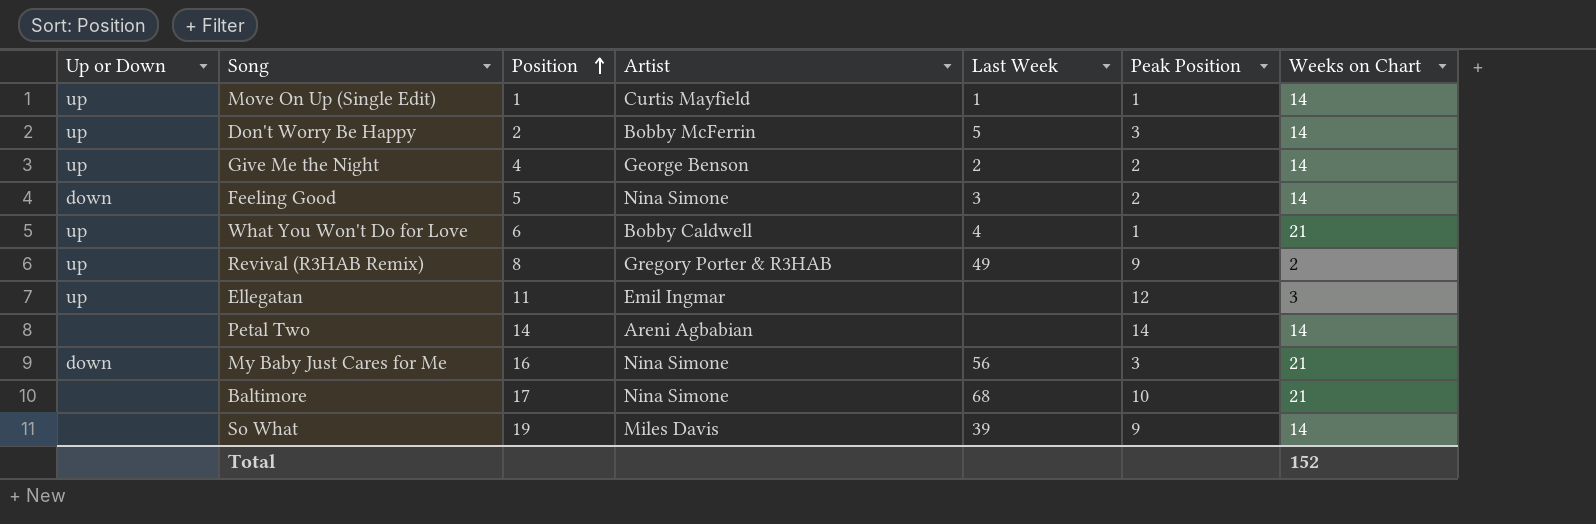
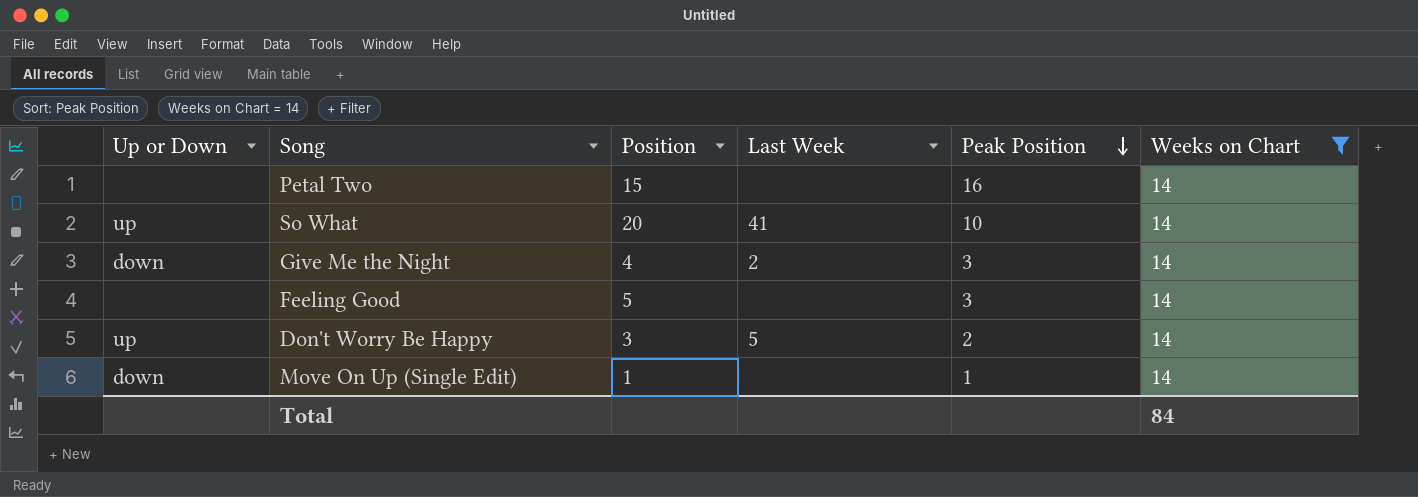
filter: none -> Weeks on Chart = 14
row order: Position ascending -> Peak Position descending
column Artist | position: 4 -> none
Petal Two | Position: 14 -> 15
Petal Two | Peak Position: 14 -> 16
So What | Up or Down: none -> up
So What | Position: 19 -> 20
So What | Last Week: 39 -> 41
So What | Peak Position: 9 -> 10
Give Me the Night | Up or Down: up -> down
Give Me the Night | Peak Position: 2 -> 3
Feeling Good | Up or Down: down -> none
Feeling Good | Last Week: 3 -> none
Feeling Good | Peak Position: 2 -> 3
Don't Worry Be Happy | Position: 2 -> 3
Don't Worry Be Happy | Peak Position: 3 -> 2
Move On Up (Single Edit) | Up or Down: up -> down
Move On Up (Single Edit) | Last Week: 1 -> none
Total | Weeks on Chart: 152 -> 84

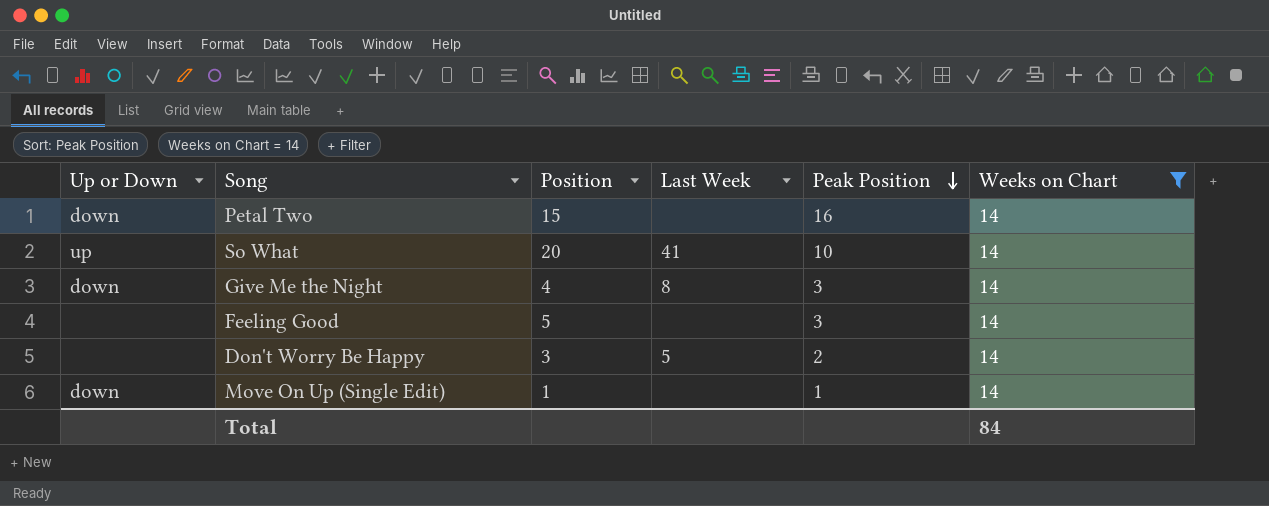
Petal Two | Up or Down: none -> down
Give Me the Night | Last Week: 2 -> 8
Don't Worry Be Happy | Up or Down: up -> none

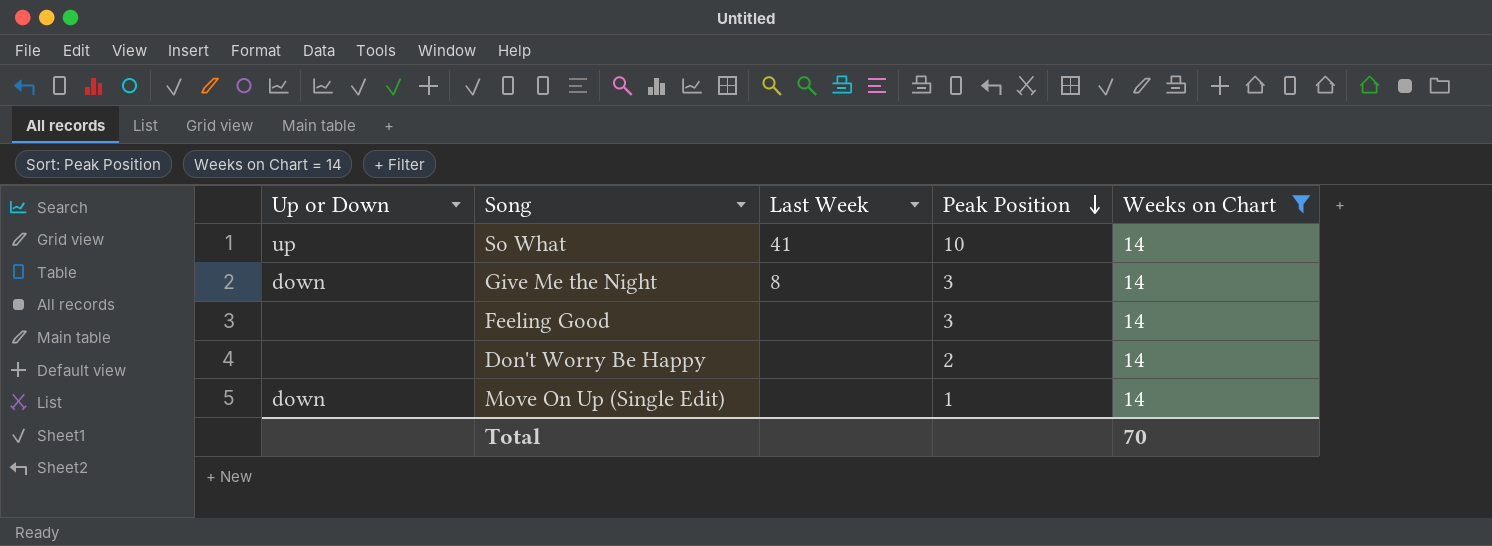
column Position | position: 3 -> none
row Petal Two: down | 15 | none | 16 | 14 -> none
Don't Worry Be Happy | Last Week: 5 -> none
Total | Weeks on Chart: 84 -> 70

